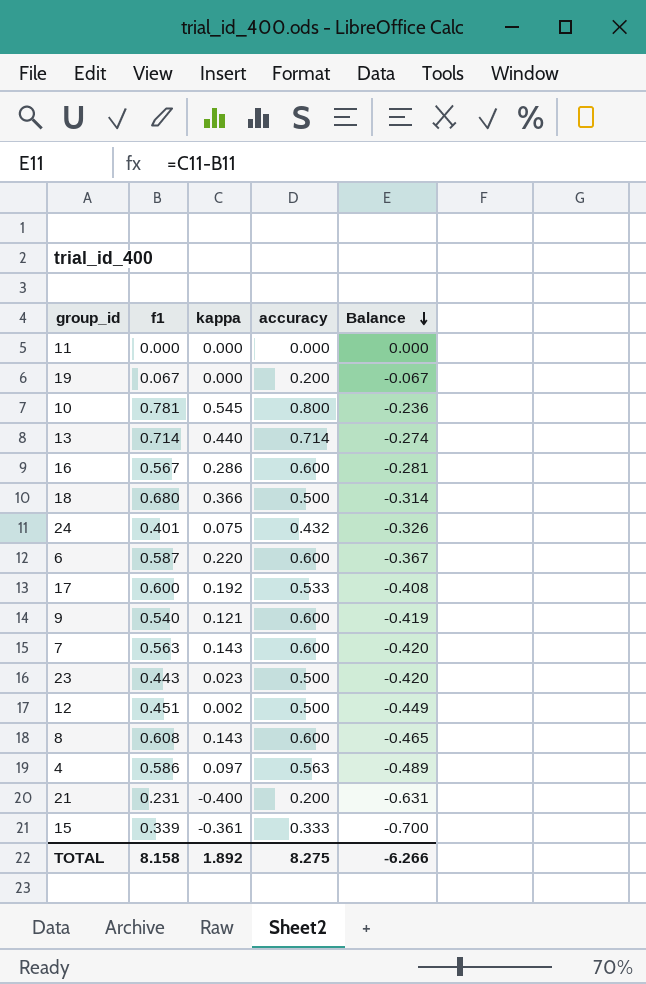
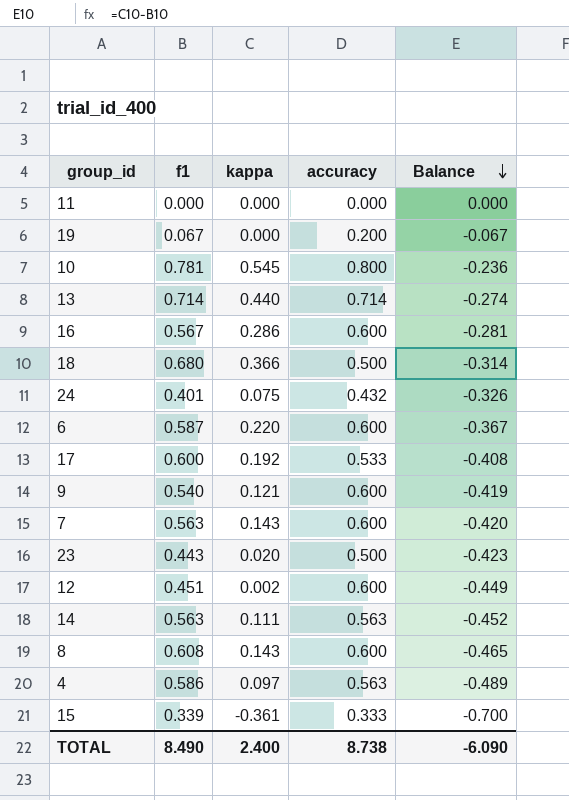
row 21: 0.231 | -0.400 | 0.200 | -0.631 -> none
23 | kappa: 0.023 -> 0.020
23 | Balance: -0.420 -> -0.423
12 | accuracy: 0.500 -> 0.600
row 14: none -> 0.563 | 0.111 | 0.563 | -0.452
TOTAL | f1: 8.158 -> 8.490
TOTAL | kappa: 1.892 -> 2.400
TOTAL | accuracy: 8.275 -> 8.738
TOTAL | Balance: -6.266 -> -6.090

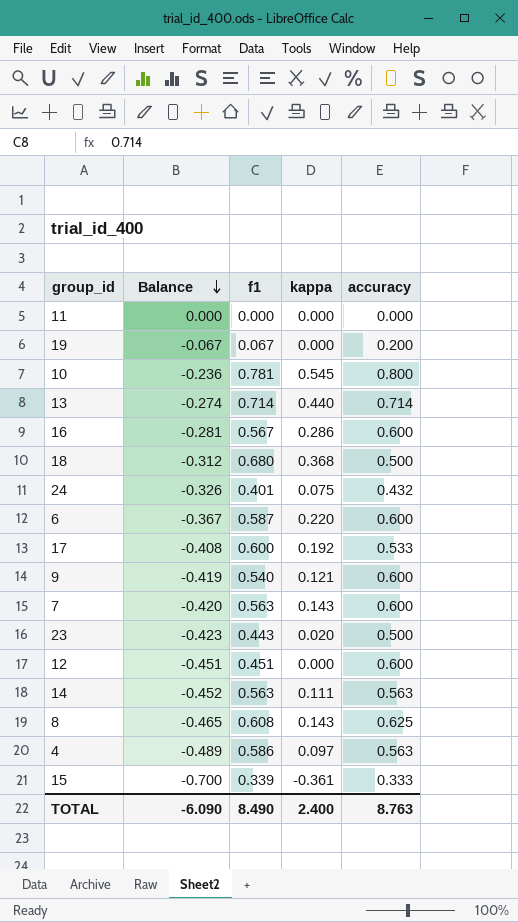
column Balance | position: 5 -> 2
18 | Balance: -0.314 -> -0.312
18 | kappa: 0.366 -> 0.368
12 | Balance: -0.449 -> -0.451
12 | kappa: 0.002 -> 0.000
8 | accuracy: 0.600 -> 0.625
TOTAL | accuracy: 8.738 -> 8.763

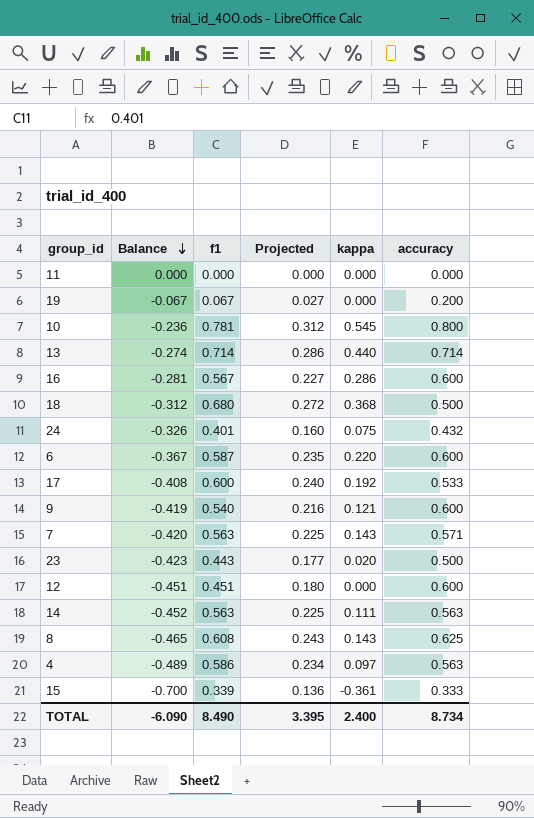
column Projected | formula: none -> [f1] * 0.4
7 | accuracy: 0.600 -> 0.571
TOTAL | accuracy: 8.763 -> 8.734

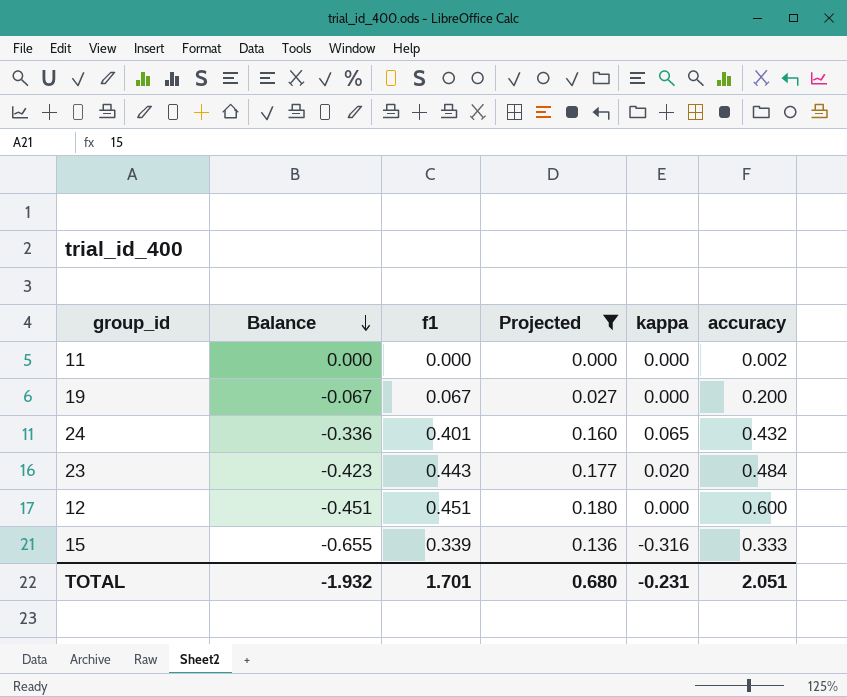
filter: none -> Projected <= 0.180
11 | accuracy: 0.000 -> 0.002
24 | Balance: -0.326 -> -0.336
24 | kappa: 0.075 -> 0.065
23 | accuracy: 0.500 -> 0.484
15 | Balance: -0.700 -> -0.655
15 | kappa: -0.361 -> -0.316
TOTAL | Balance: -6.090 -> -1.932
TOTAL | f1: 8.490 -> 1.701
TOTAL | Projected: 3.395 -> 0.680
TOTAL | kappa: 2.400 -> -0.231
TOTAL | accuracy: 8.734 -> 2.051

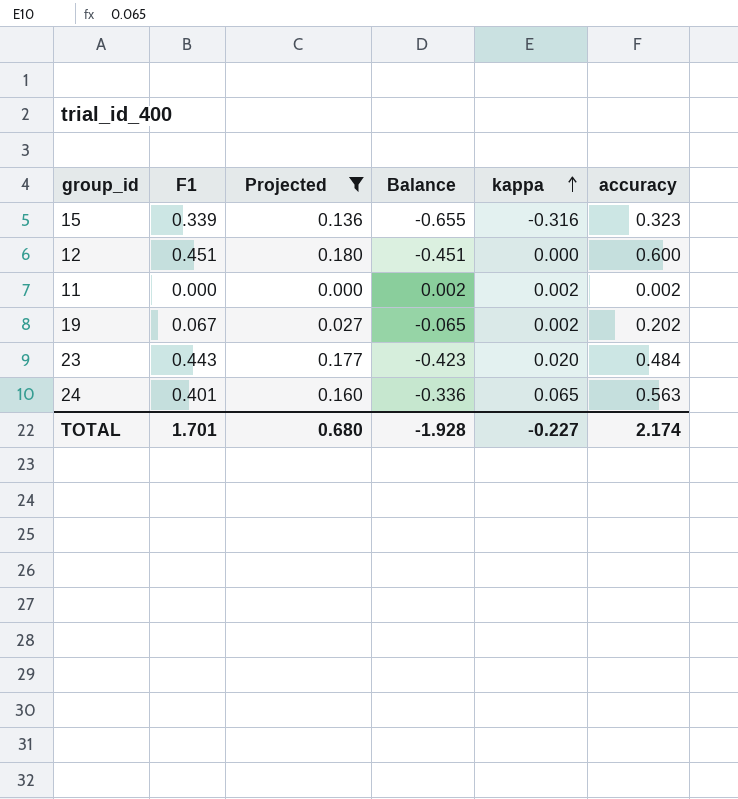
row order: Balance descending -> kappa ascending
column name: f1 -> F1
column Balance | position: 2 -> 4
15 | accuracy: 0.333 -> 0.323
11 | Balance: 0.000 -> 0.002
11 | kappa: 0.000 -> 0.002
19 | Balance: -0.067 -> -0.065
19 | kappa: 0.000 -> 0.002
19 | accuracy: 0.200 -> 0.202
24 | accuracy: 0.432 -> 0.563
TOTAL | Balance: -1.932 -> -1.928
TOTAL | kappa: -0.231 -> -0.227
TOTAL | accuracy: 2.051 -> 2.174

